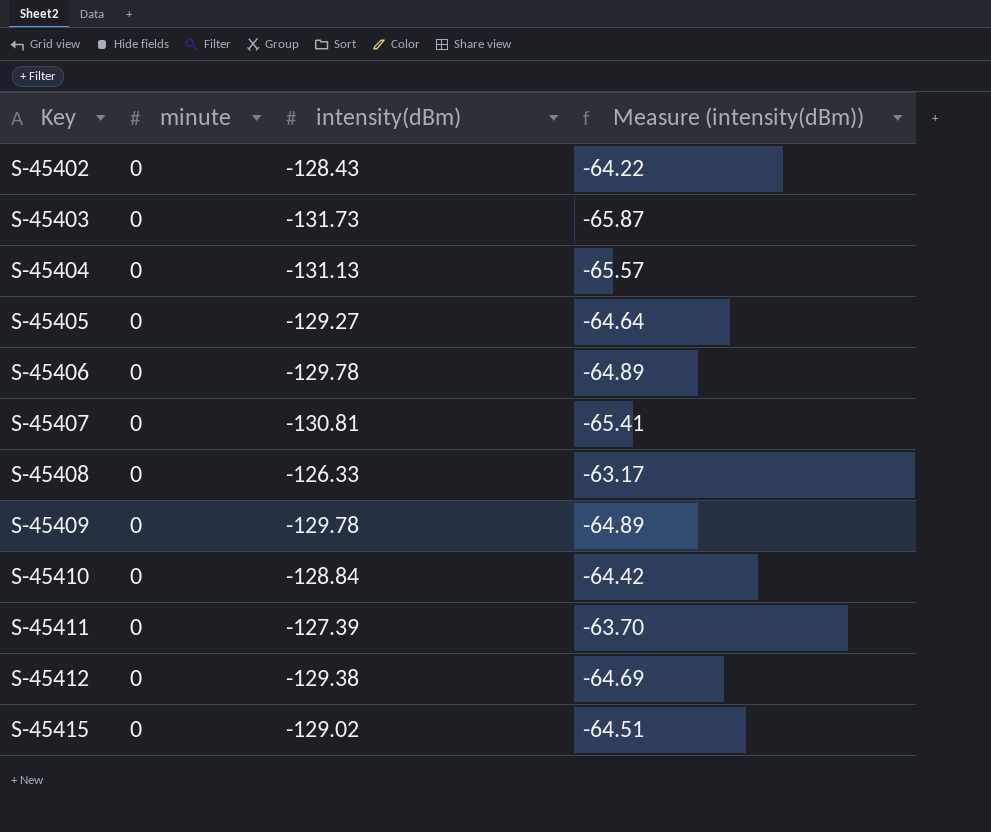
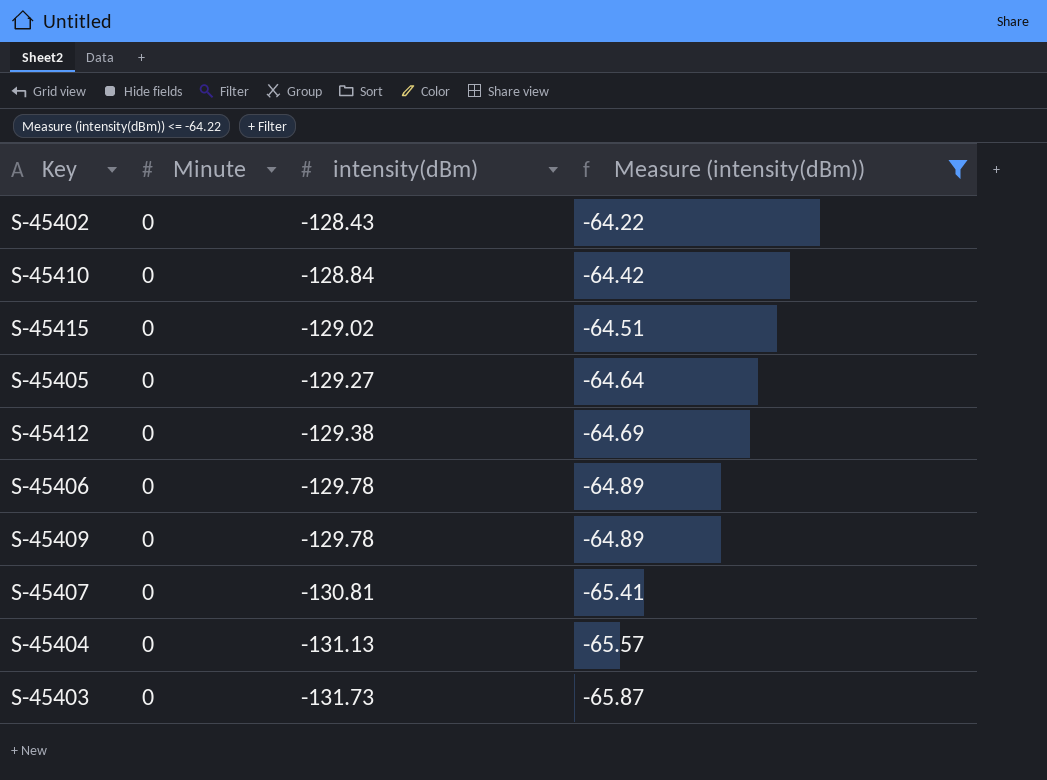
filter: none -> Measure (intensity(dBm)) <= -64.22
row order: Key ascending -> intensity(dBm) descending
column name: minute -> Minute

